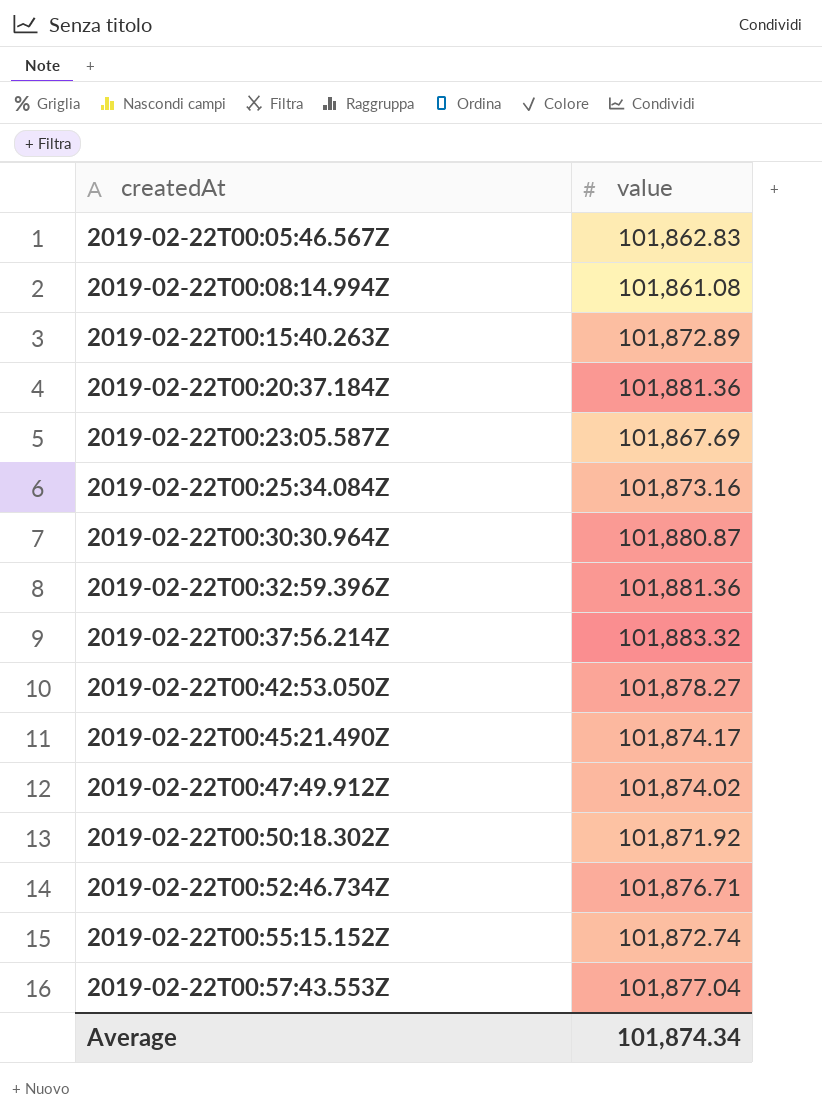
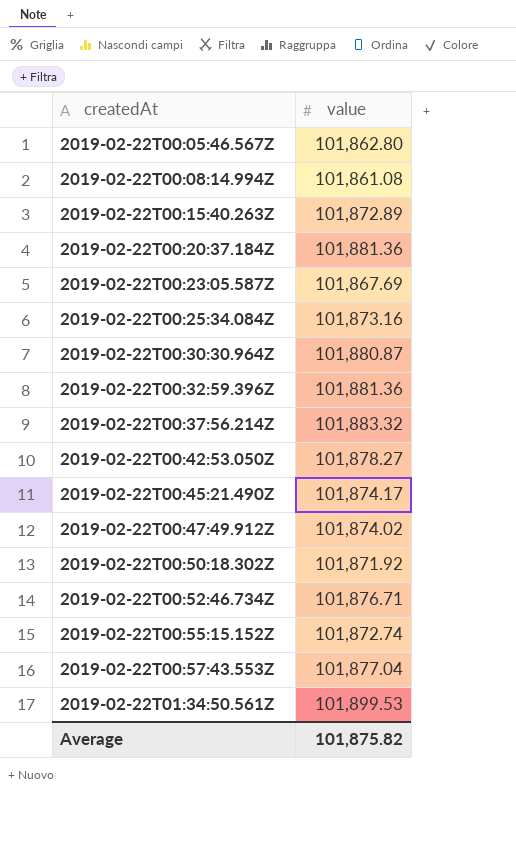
2019-02-22T00:05:46.567Z | value: 101,862.83 -> 101,862.80
row 2019-02-22T01:34:50.561Z: none -> 101,899.53
Average | value: 101,874.34 -> 101,875.82

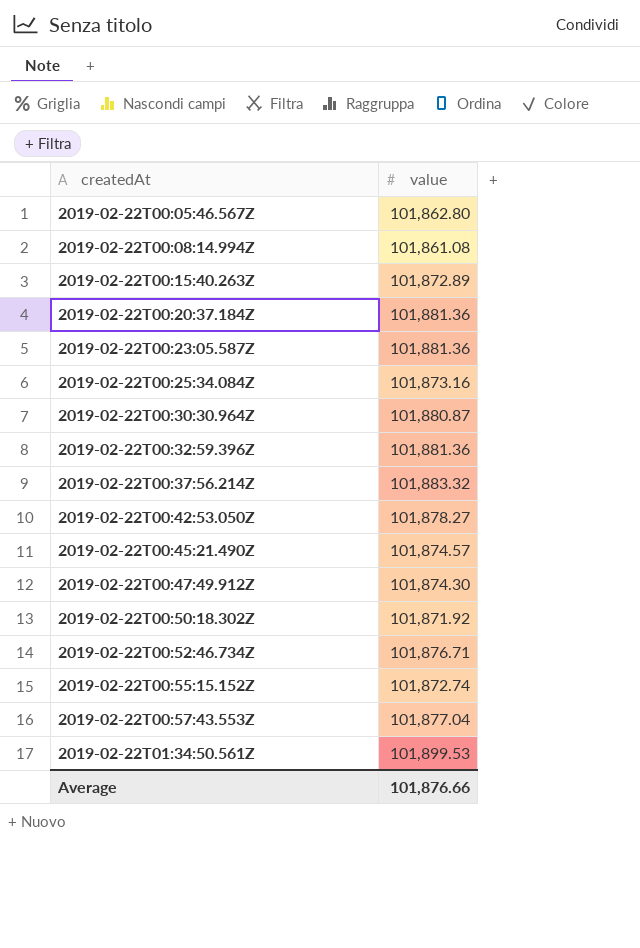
2019-02-22T00:23:05.587Z | value: 101,867.69 -> 101,881.36
2019-02-22T00:45:21.490Z | value: 101,874.17 -> 101,874.57
2019-02-22T00:47:49.912Z | value: 101,874.02 -> 101,874.30
Average | value: 101,875.82 -> 101,876.66

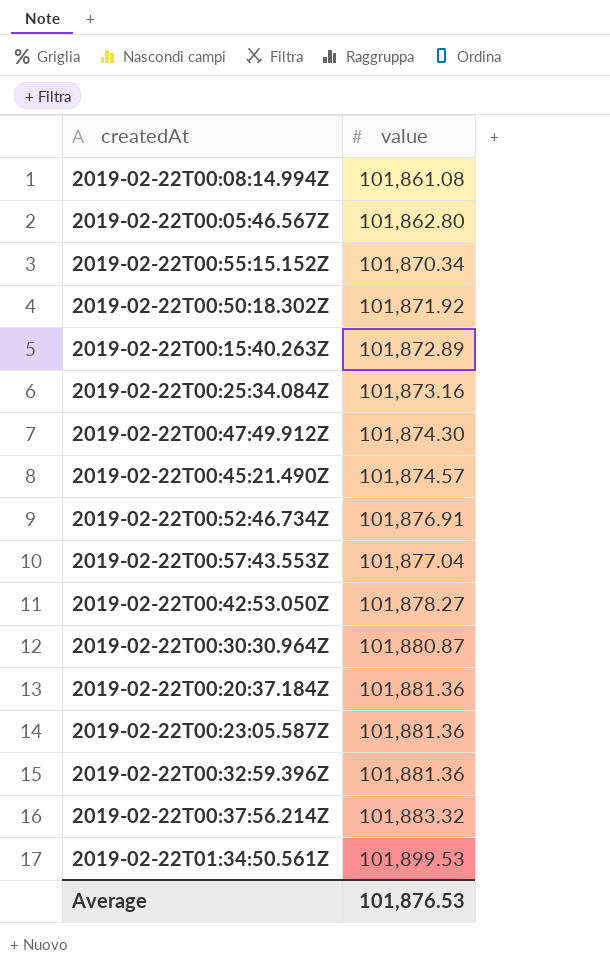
row order: createdAt ascending -> value ascending
2019-02-22T00:55:15.152Z | value: 101,872.74 -> 101,870.34
2019-02-22T00:52:46.734Z | value: 101,876.71 -> 101,876.91
Average | value: 101,876.66 -> 101,876.53

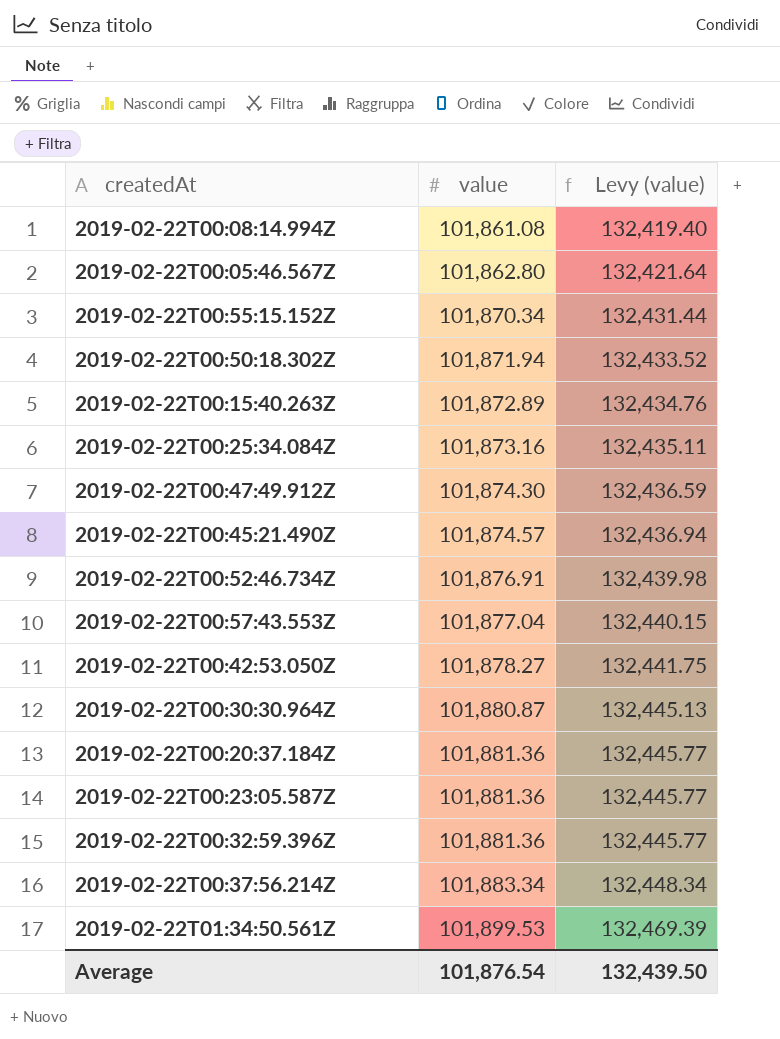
column Levy (value) | formula: none -> [value] * 1.3
2019-02-22T00:50:18.302Z | value: 101,871.92 -> 101,871.94
2019-02-22T00:37:56.214Z | value: 101,883.32 -> 101,883.34
Average | value: 101,876.53 -> 101,876.54

